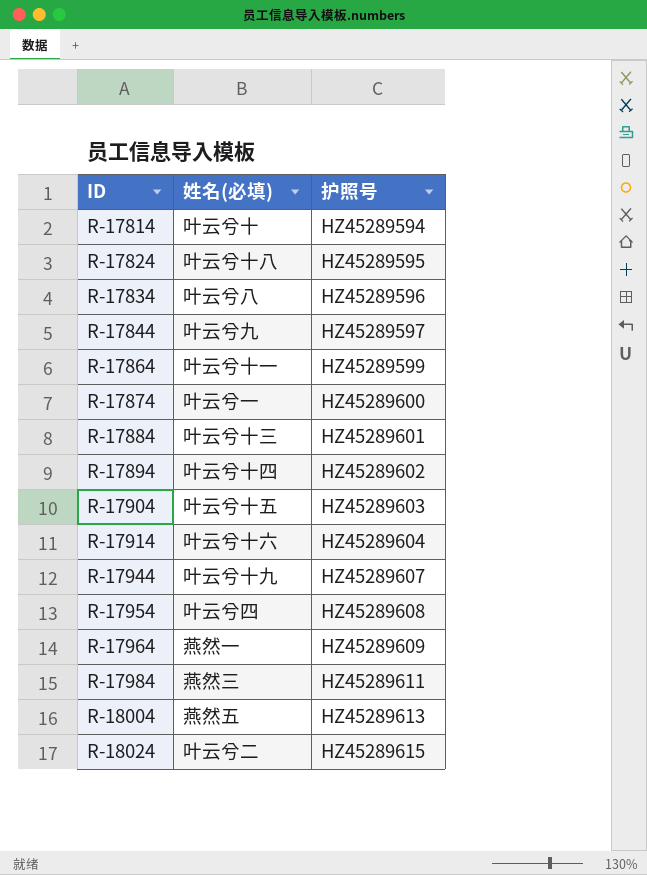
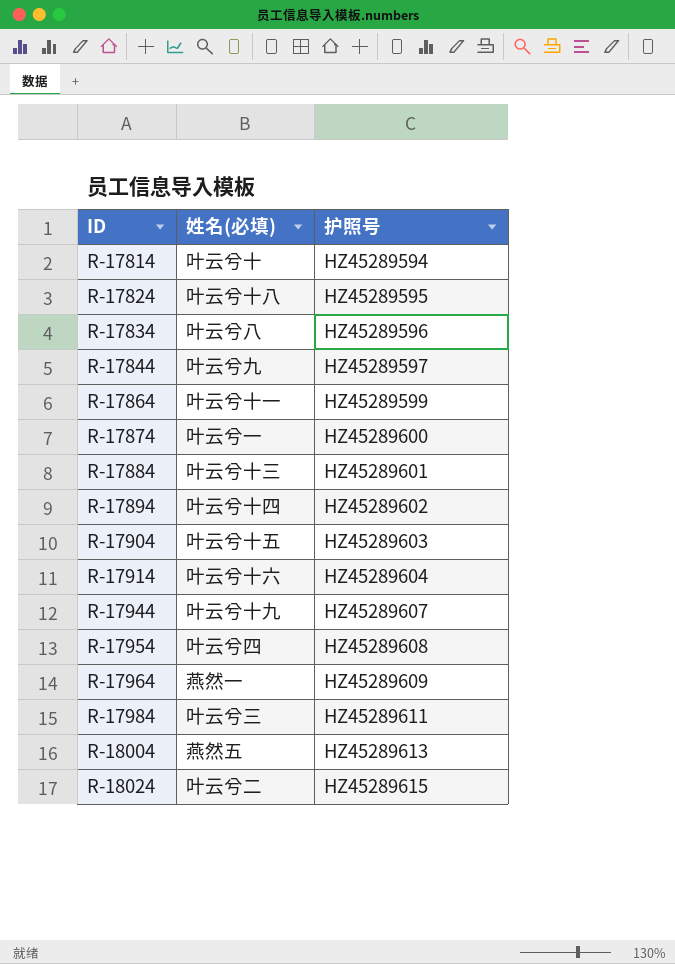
R-17984 | 姓名(必填): 燕然三 -> 叶云兮三

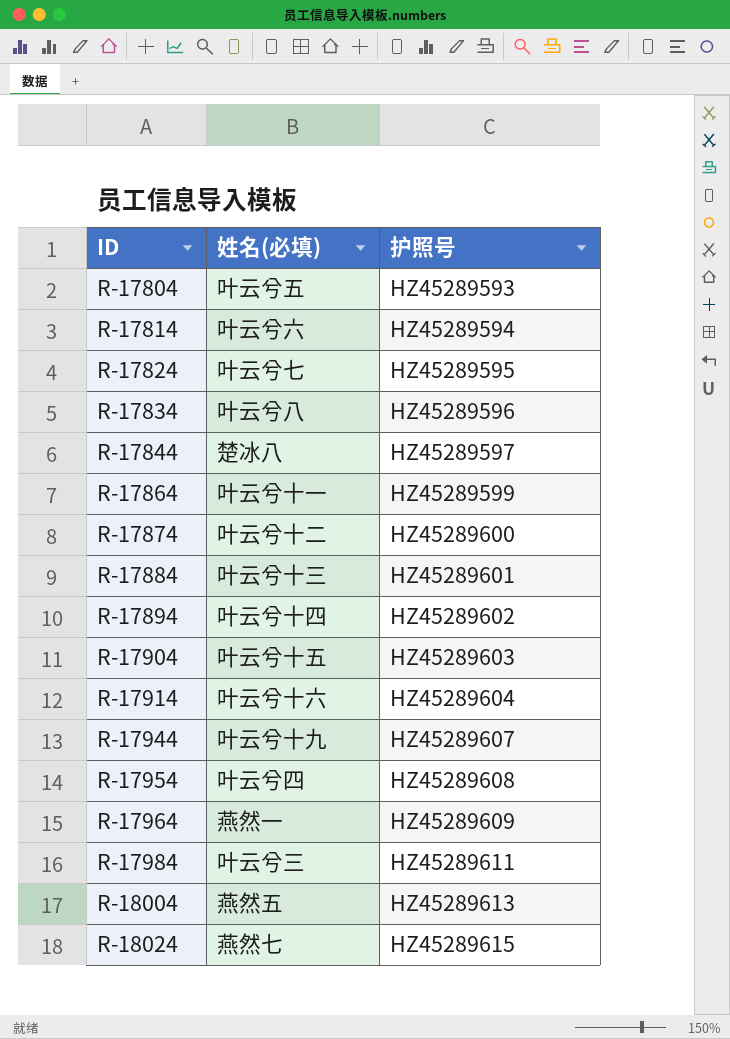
row R-17804: none -> 叶云兮五 | HZ45289593
R-17814 | 姓名(必填): 叶云兮十 -> 叶云兮六
R-17824 | 姓名(必填): 叶云兮十八 -> 叶云兮七
R-17844 | 姓名(必填): 叶云兮九 -> 楚冰八
R-17874 | 姓名(必填): 叶云兮一 -> 叶云兮十二
R-18024 | 姓名(必填): 叶云兮二 -> 燕然七

